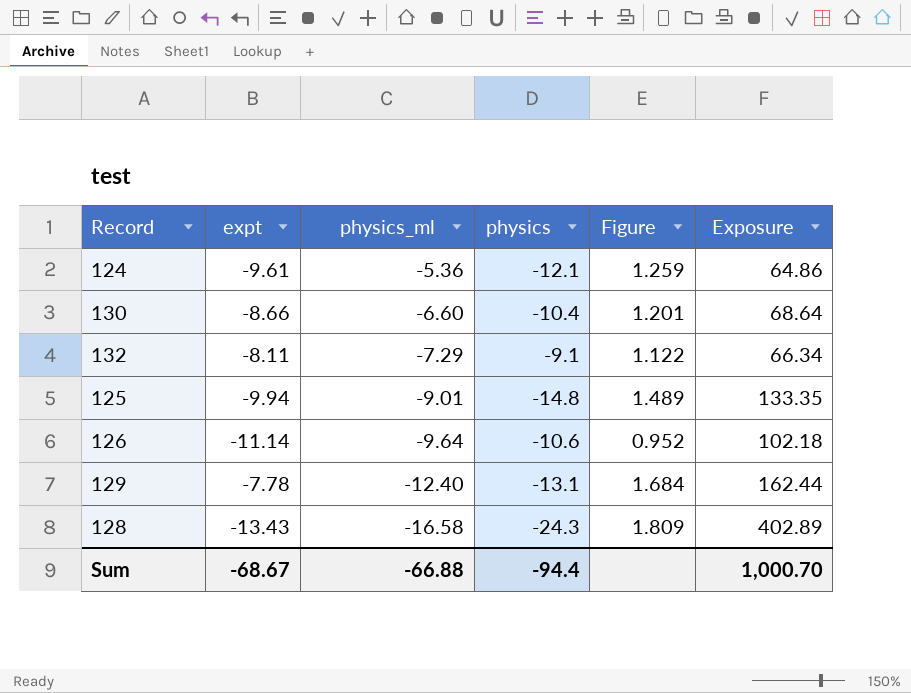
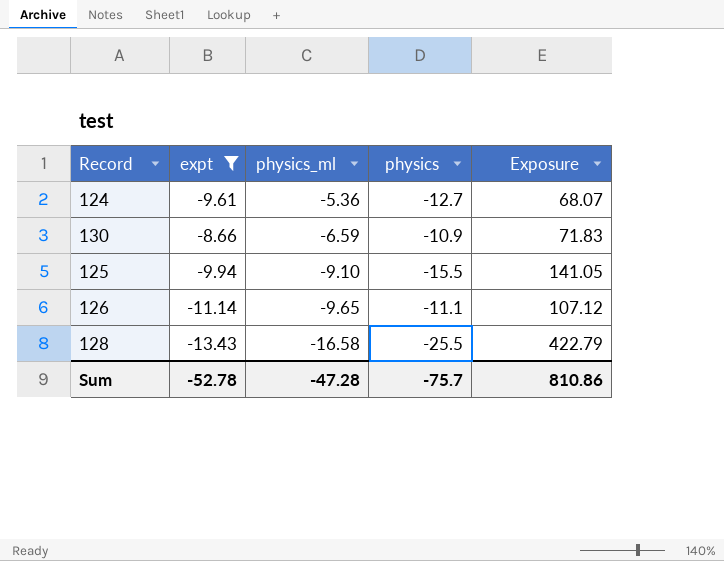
filter: none -> expt <= -8.66
column Figure | formula: [physics] / [expt] -> none
124 | physics: -12.1 -> -12.7
124 | Exposure: 64.86 -> 68.07
130 | physics_ml: -6.60 -> -6.59
130 | physics: -10.4 -> -10.9
130 | Exposure: 68.64 -> 71.83
125 | physics_ml: -9.01 -> -9.10
125 | physics: -14.8 -> -15.5
125 | Exposure: 133.35 -> 141.05
126 | physics_ml: -9.64 -> -9.65
126 | physics: -10.6 -> -11.1
126 | Exposure: 102.18 -> 107.12
128 | physics: -24.3 -> -25.5
128 | Exposure: 402.89 -> 422.79
Sum | expt: -68.67 -> -52.78
Sum | physics_ml: -66.88 -> -47.28
Sum | physics: -94.4 -> -75.7
Sum | Exposure: 1,000.70 -> 810.86

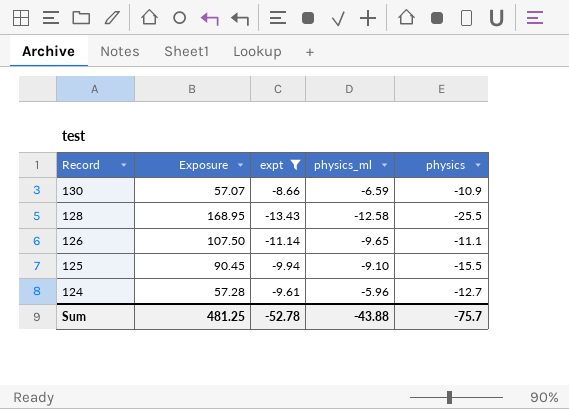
row order: physics_ml descending -> Record descending
column Exposure | formula: [physics_ml] * [physics] -> [expt] * [physics_ml]
column Exposure | position: 5 -> 2
128 | physics_ml: -16.58 -> -12.58
124 | physics_ml: -5.36 -> -5.96
Sum | Exposure: 810.86 -> 481.25
Sum | physics_ml: -47.28 -> -43.88

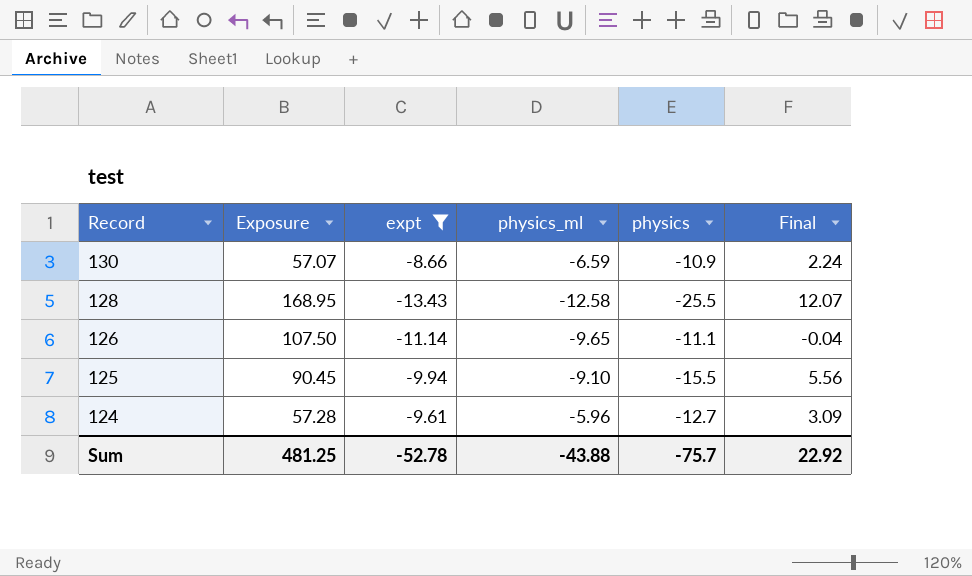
column Final | formula: none -> [expt] - [physics]

